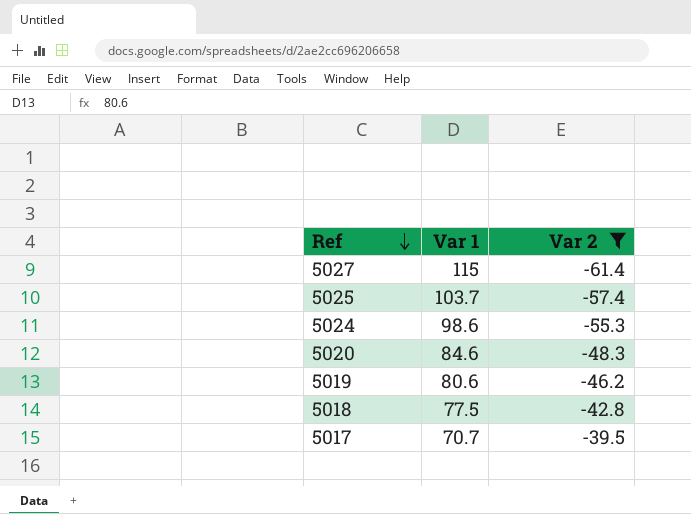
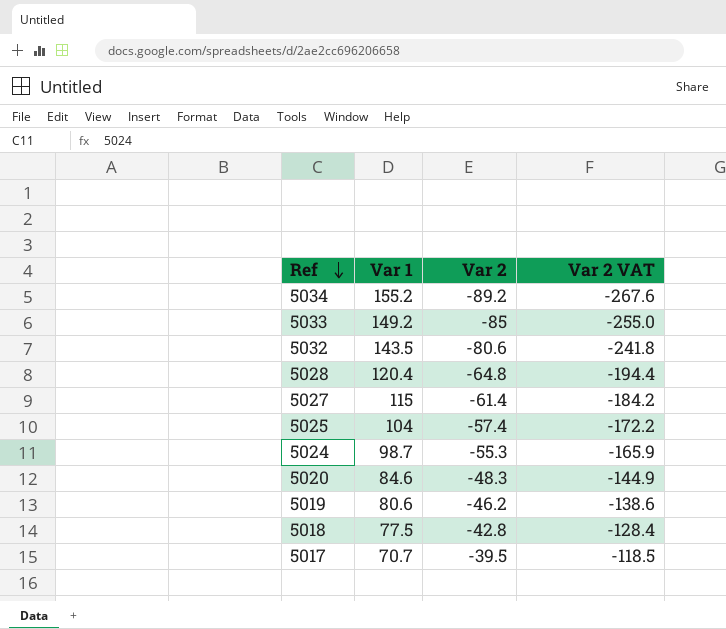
filter: Var 2 >= -61.4 -> none
column Var 2 VAT | formula: none -> [Var 2] * 3
5025 | Var 1: 103.7 -> 104
5024 | Var 1: 98.6 -> 98.7

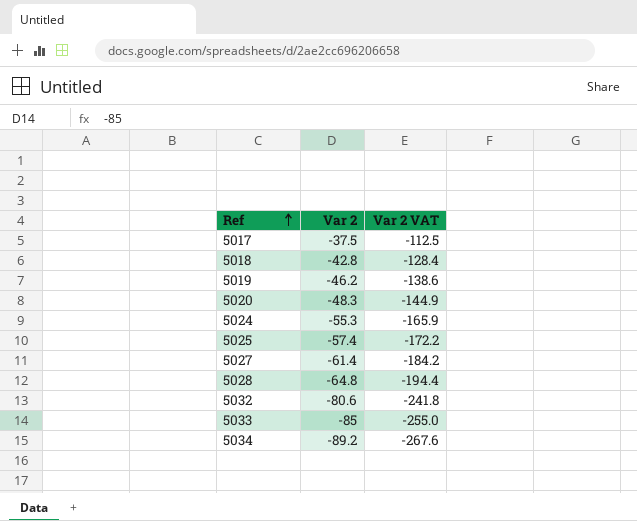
row order: Ref descending -> Ref ascending
column Var 1 | position: 2 -> none
5017 | Var 2: -39.5 -> -37.5
5017 | Var 2 VAT: -118.5 -> -112.5

